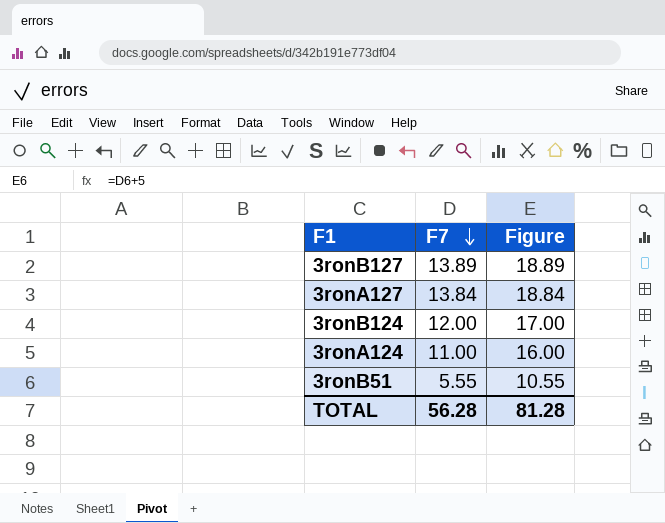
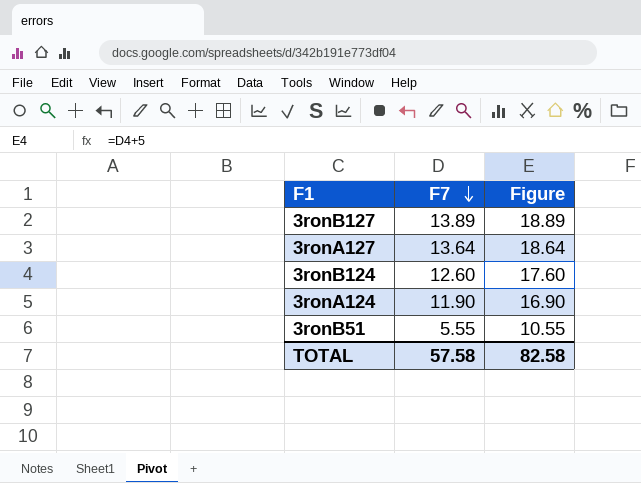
3ronA127 | F7: 13.84 -> 13.64
3ronA127 | Figure: 18.84 -> 18.64
3ronB124 | F7: 12.00 -> 12.60
3ronB124 | Figure: 17.00 -> 17.60
3ronA124 | F7: 11.00 -> 11.90
3ronA124 | Figure: 16.00 -> 16.90
TOTAL | F7: 56.28 -> 57.58
TOTAL | Figure: 81.28 -> 82.58

